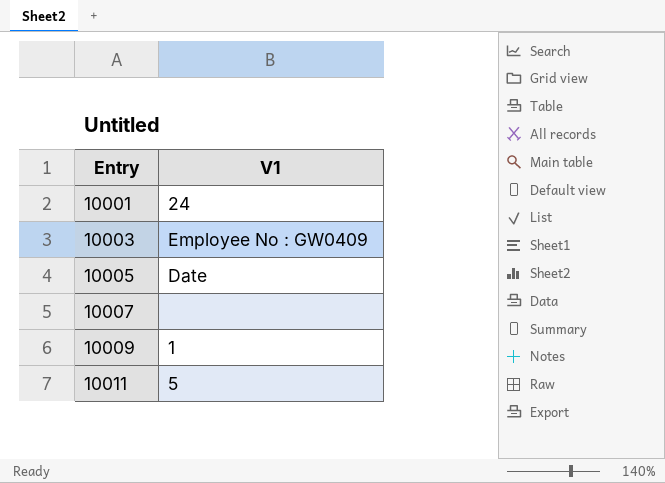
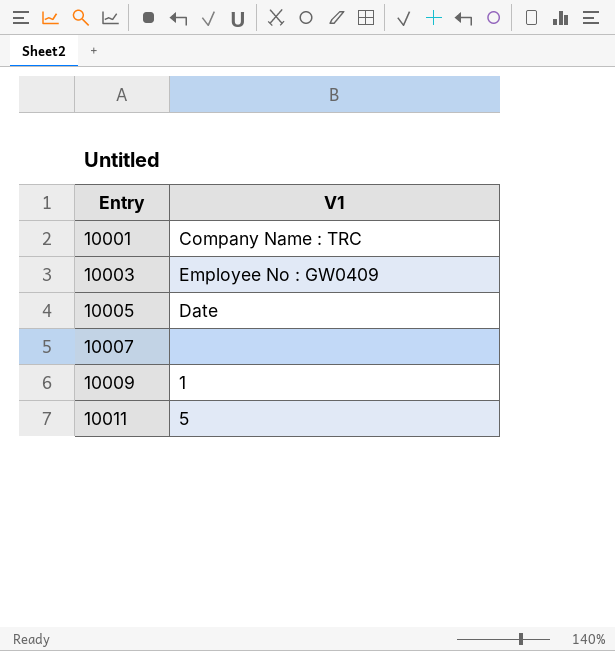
10001 | V1: 24 -> Company Name : TRC

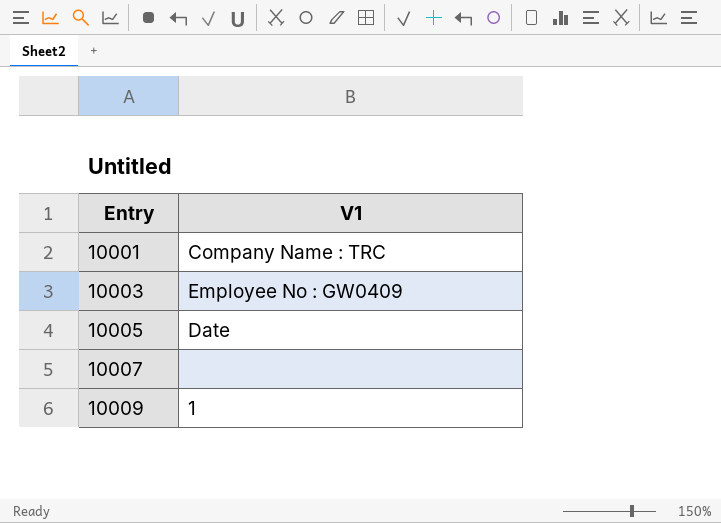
row 10011: 5 -> none

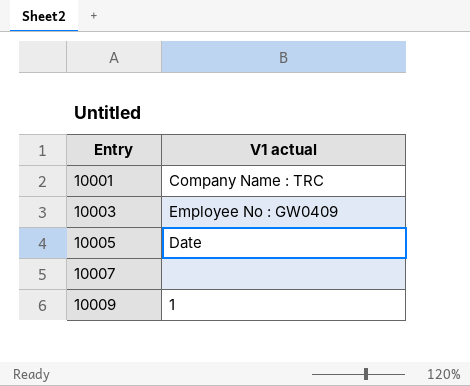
column name: V1 -> V1 actual

